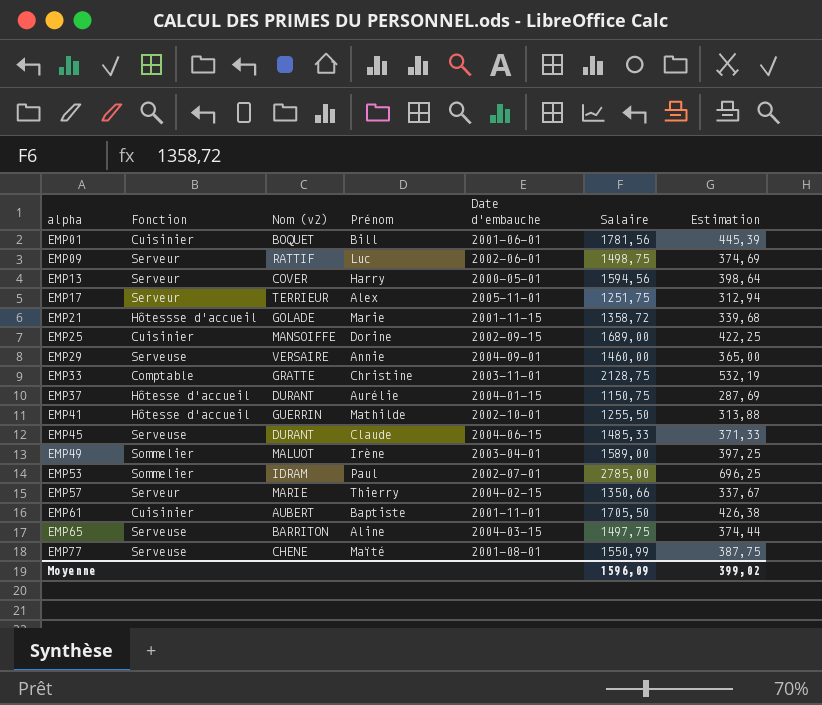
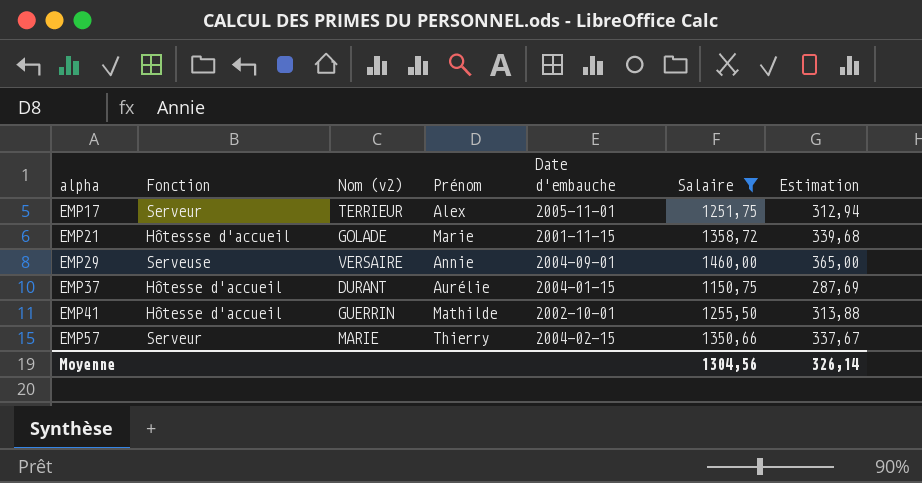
filter: none -> Salaire <= 1460,00
Moyenne | Salaire: 1596,09 -> 1304,56
Moyenne | Estimation: 399,02 -> 326,14

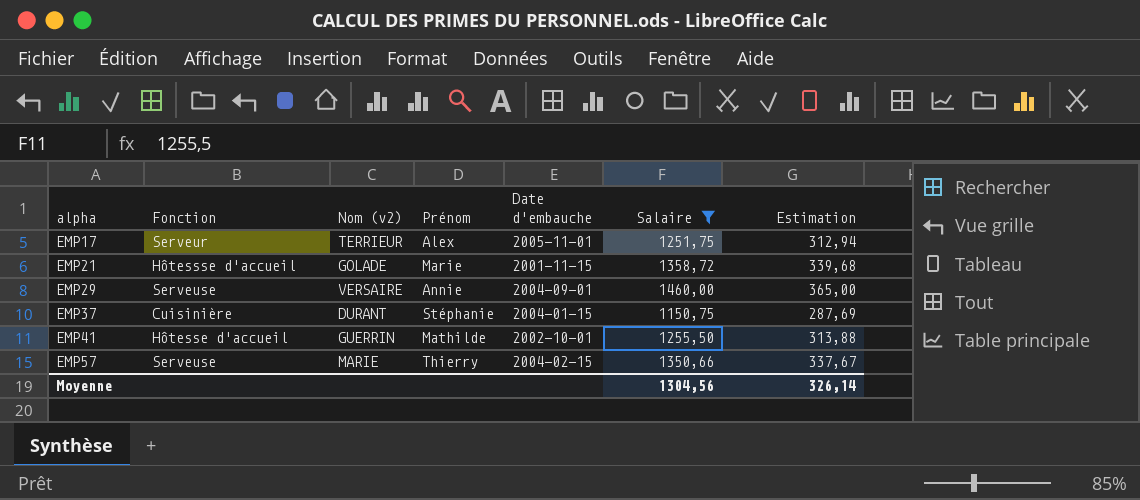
EMP37 | Fonction: Hôtesse d'accueil -> Cuisinière
EMP37 | Prénom: Aurélie -> Stéphanie
EMP57 | Fonction: Serveur -> Serveuse

